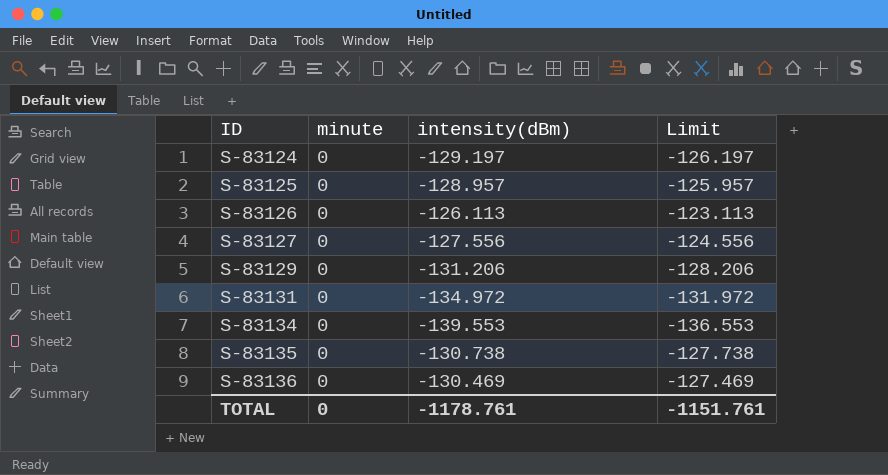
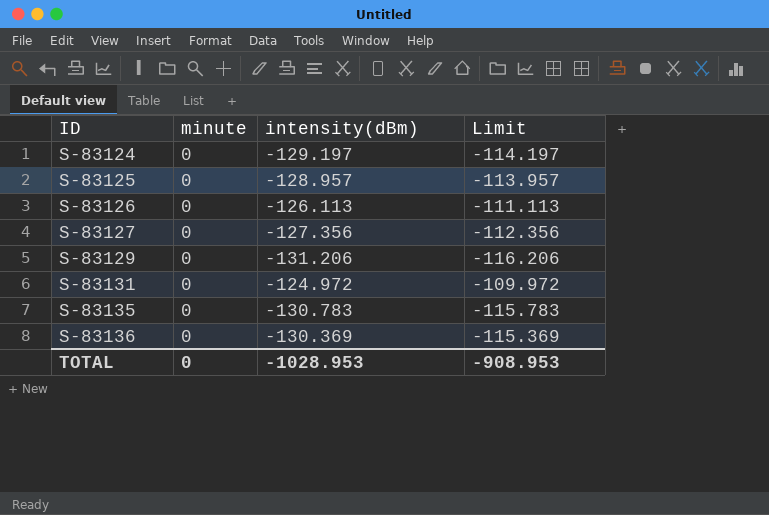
column Limit | formula: [intensity(dBm)] + 3 -> [intensity(dBm)] + 15
row S-83134: 0 | -139.553 | -136.553 -> none
S-83127 | intensity(dBm): -127.556 -> -127.356
S-83131 | intensity(dBm): -134.972 -> -124.972
S-83135 | intensity(dBm): -130.738 -> -130.783
S-83136 | intensity(dBm): -130.469 -> -130.369
TOTAL | intensity(dBm): -1178.761 -> -1028.953
TOTAL | Limit: -1151.761 -> -908.953

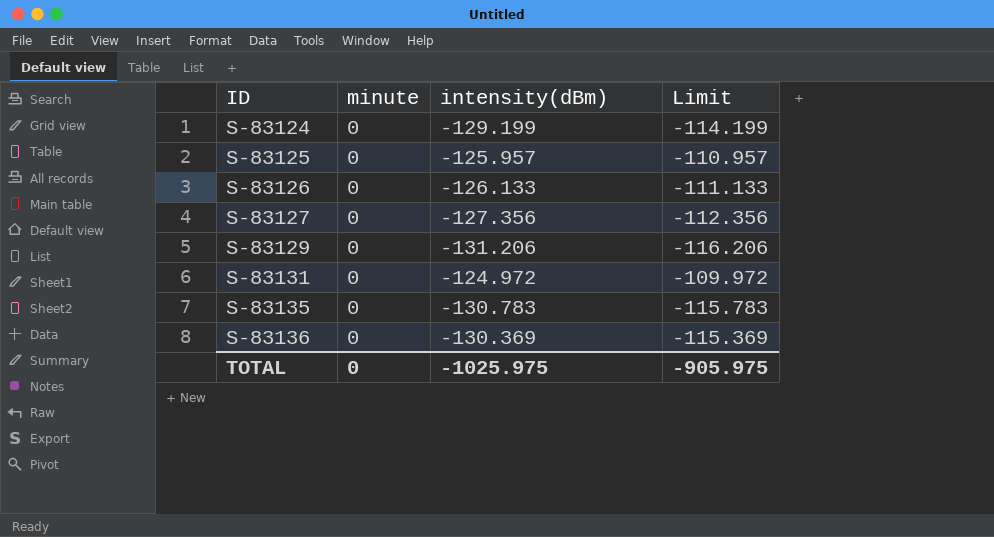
S-83124 | intensity(dBm): -129.197 -> -129.199
S-83124 | Limit: -114.197 -> -114.199
S-83125 | intensity(dBm): -128.957 -> -125.957
S-83125 | Limit: -113.957 -> -110.957
S-83126 | intensity(dBm): -126.113 -> -126.133
S-83126 | Limit: -111.113 -> -111.133
TOTAL | intensity(dBm): -1028.953 -> -1025.975
TOTAL | Limit: -908.953 -> -905.975

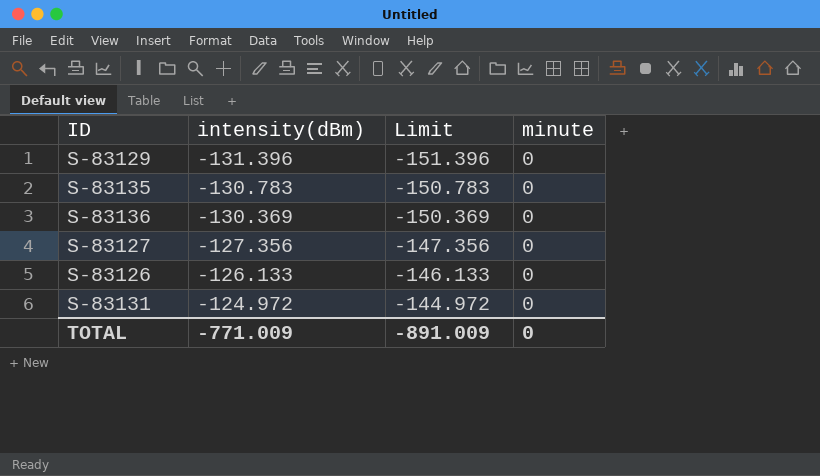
row order: ID ascending -> intensity(dBm) ascending
column Limit | formula: [intensity(dBm)] + 15 -> [intensity(dBm)] - 20
column minute | position: 2 -> 4
row S-83124: 0 | -129.199 | -114.199 -> none
row S-83125: 0 | -125.957 | -110.957 -> none
S-83129 | intensity(dBm): -131.206 -> -131.396
TOTAL | intensity(dBm): -1025.975 -> -771.009
TOTAL | Limit: -905.975 -> -891.009

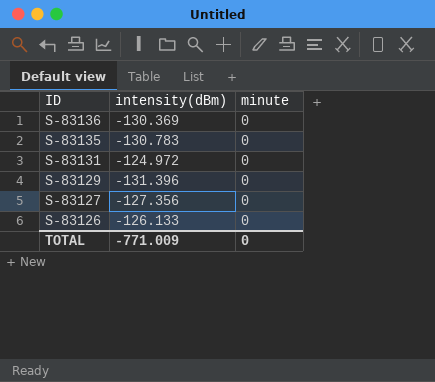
row order: intensity(dBm) ascending -> ID descending
column Limit | formula: [intensity(dBm)] - 20 -> none

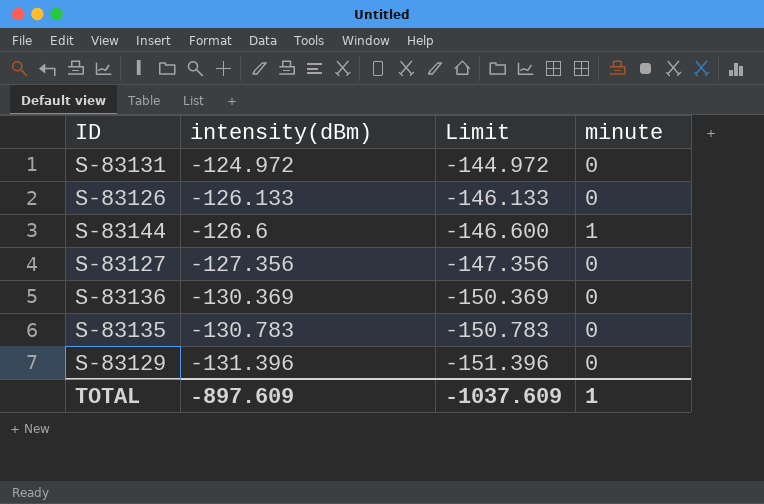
row order: ID descending -> intensity(dBm) descending
column Limit | formula: none -> [intensity(dBm)] - 20
row S-83144: none -> -126.6 | -146.600 | 1
TOTAL | intensity(dBm): -771.009 -> -897.609
TOTAL | minute: 0 -> 1

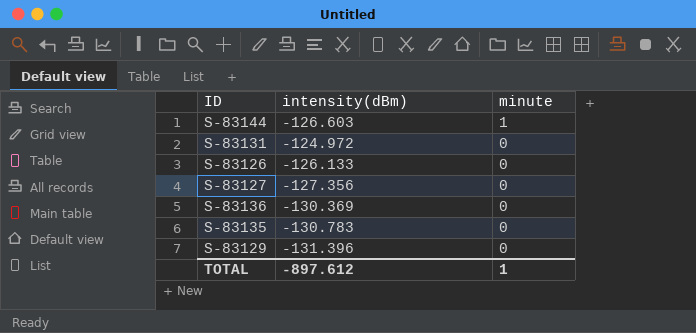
row order: intensity(dBm) descending -> minute descending
column Limit | formula: [intensity(dBm)] - 20 -> none
S-83144 | intensity(dBm): -126.6 -> -126.603
TOTAL | intensity(dBm): -897.609 -> -897.612

